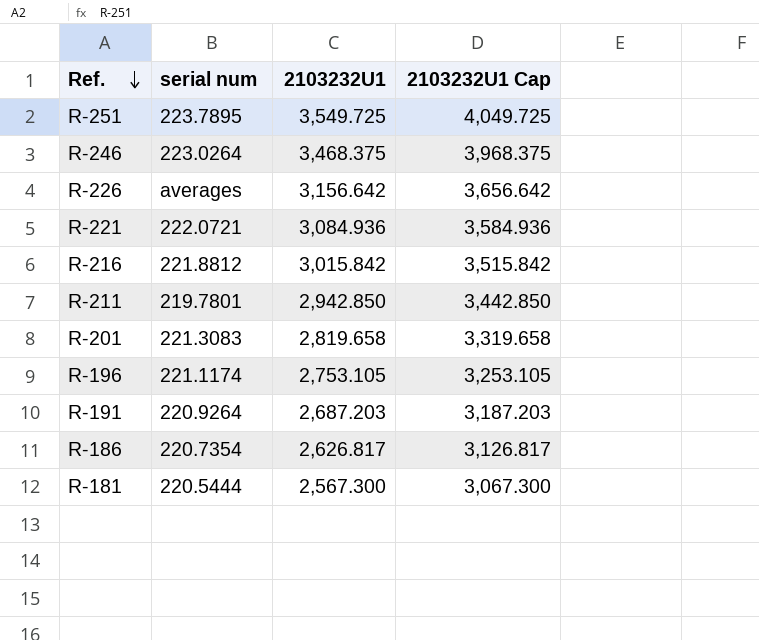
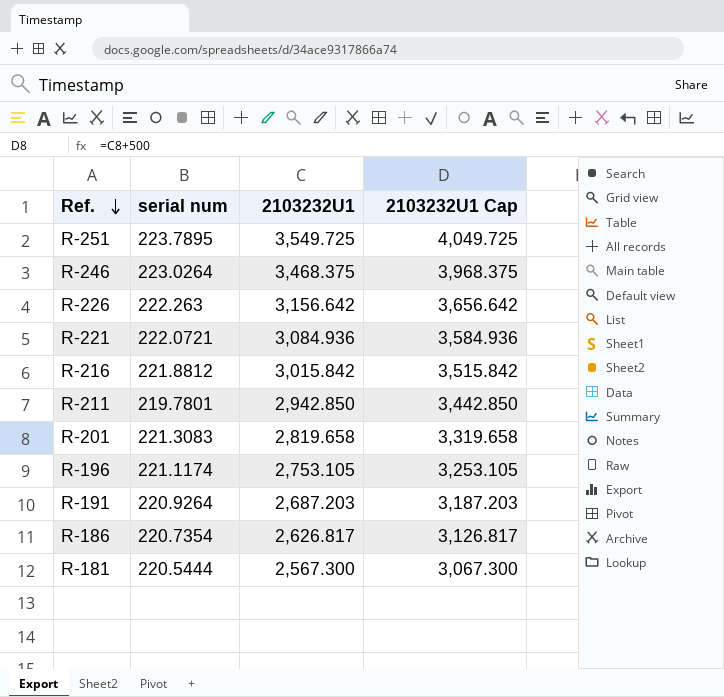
R-226 | serial num: averages -> 222.263

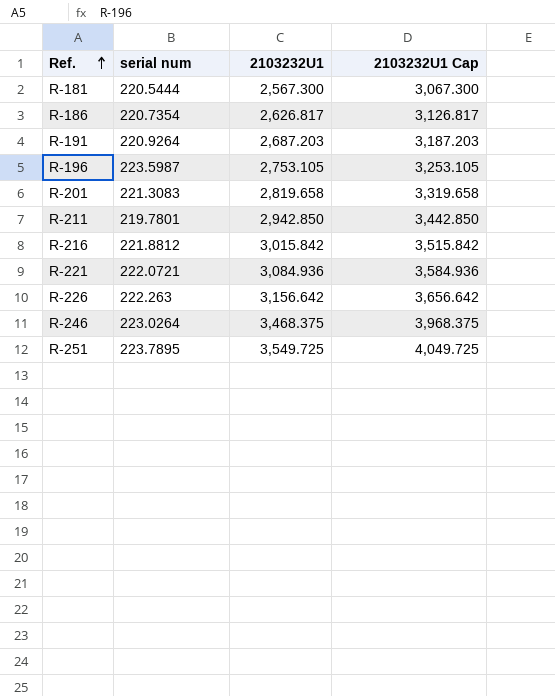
row order: Ref. descending -> Ref. ascending
R-196 | serial num: 221.1174 -> 223.5987

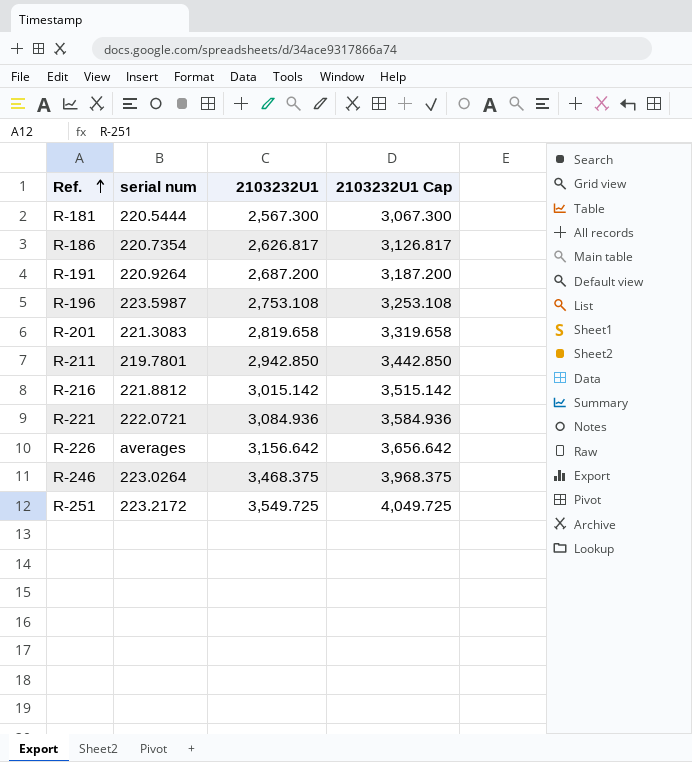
R-191 | 2103232U1: 2,687.203 -> 2,687.200
R-191 | 2103232U1 Cap: 3,187.203 -> 3,187.200
R-196 | 2103232U1: 2,753.105 -> 2,753.108
R-196 | 2103232U1 Cap: 3,253.105 -> 3,253.108
R-216 | 2103232U1: 3,015.842 -> 3,015.142
R-216 | 2103232U1 Cap: 3,515.842 -> 3,515.142
R-226 | serial num: 222.263 -> averages
R-251 | serial num: 223.7895 -> 223.2172

